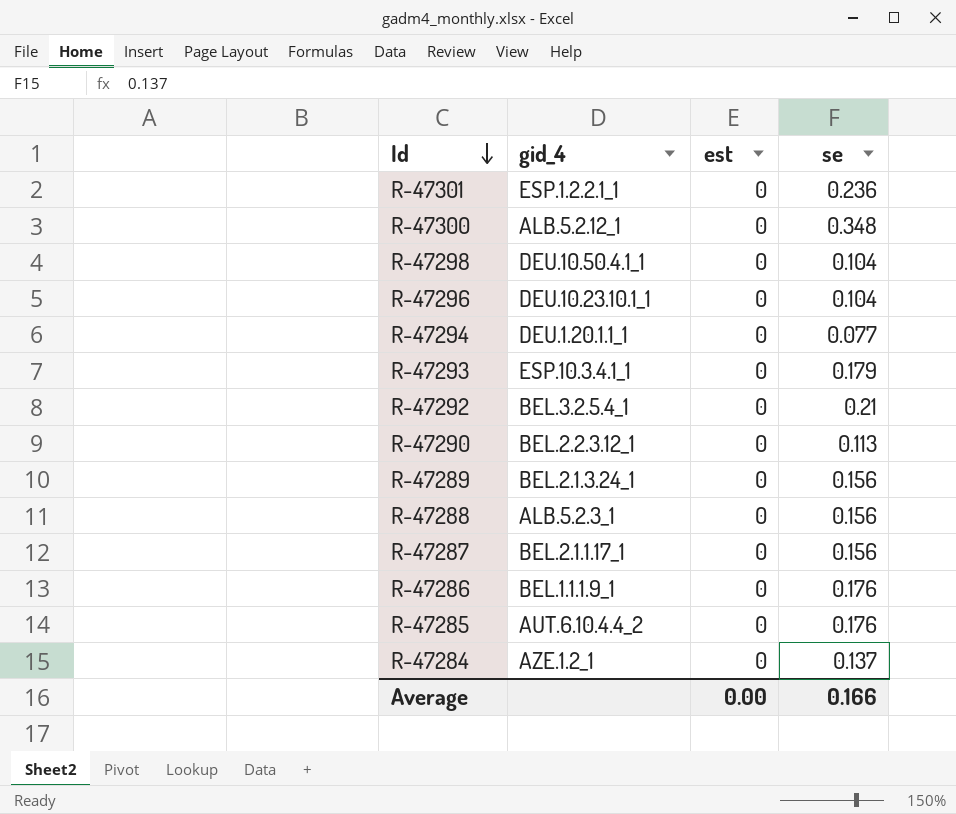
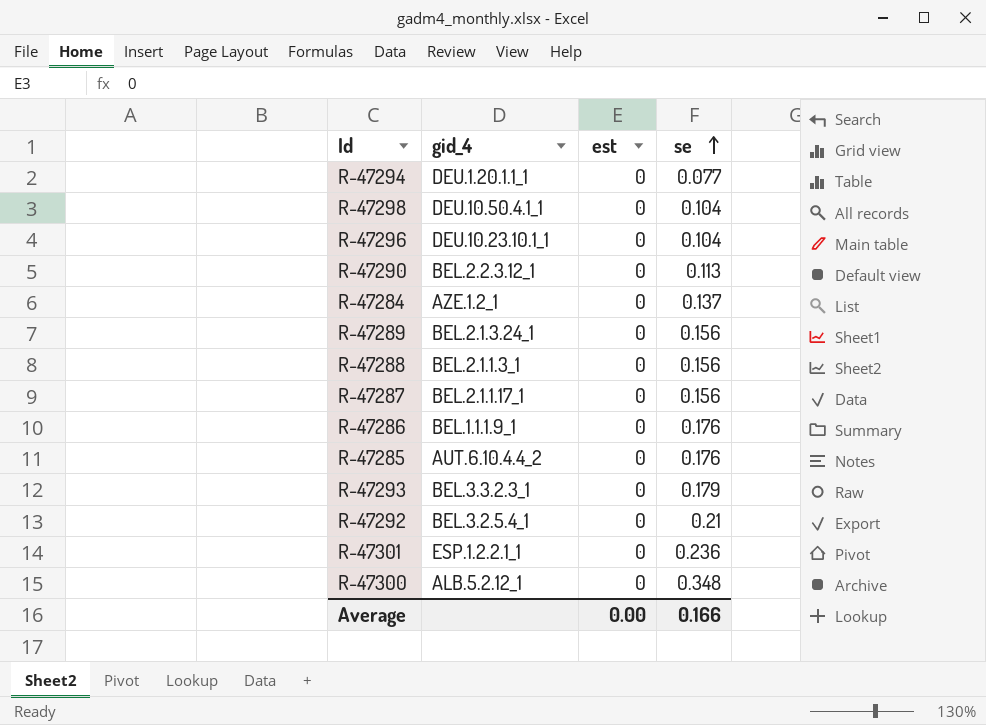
row order: Id descending -> se ascending
R-47288 | gid_4: ALB.5.2.3_1 -> BEL.2.1.1.3_1
R-47293 | gid_4: ESP.10.3.4.1_1 -> BEL.3.3.2.3_1

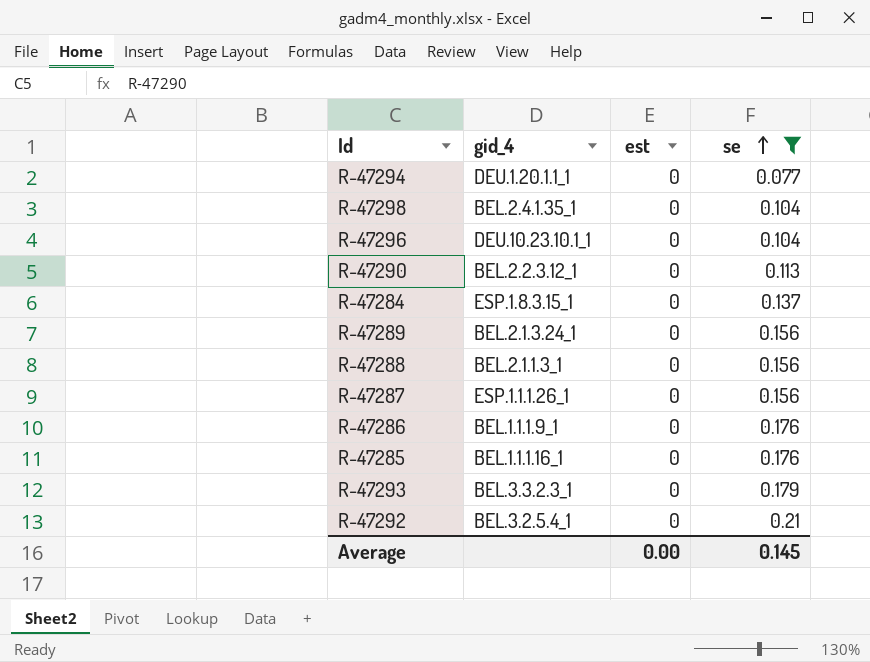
filter: none -> se <= 0.21
R-47298 | gid_4: DEU.10.50.4.1_1 -> BEL.2.4.1.35_1
R-47284 | gid_4: AZE.1.2_1 -> ESP.1.8.3.15_1
R-47287 | gid_4: BEL.2.1.1.17_1 -> ESP.1.1.1.26_1
R-47285 | gid_4: AUT.6.10.4.4_2 -> BEL.1.1.1.16_1
Average | se: 0.166 -> 0.145

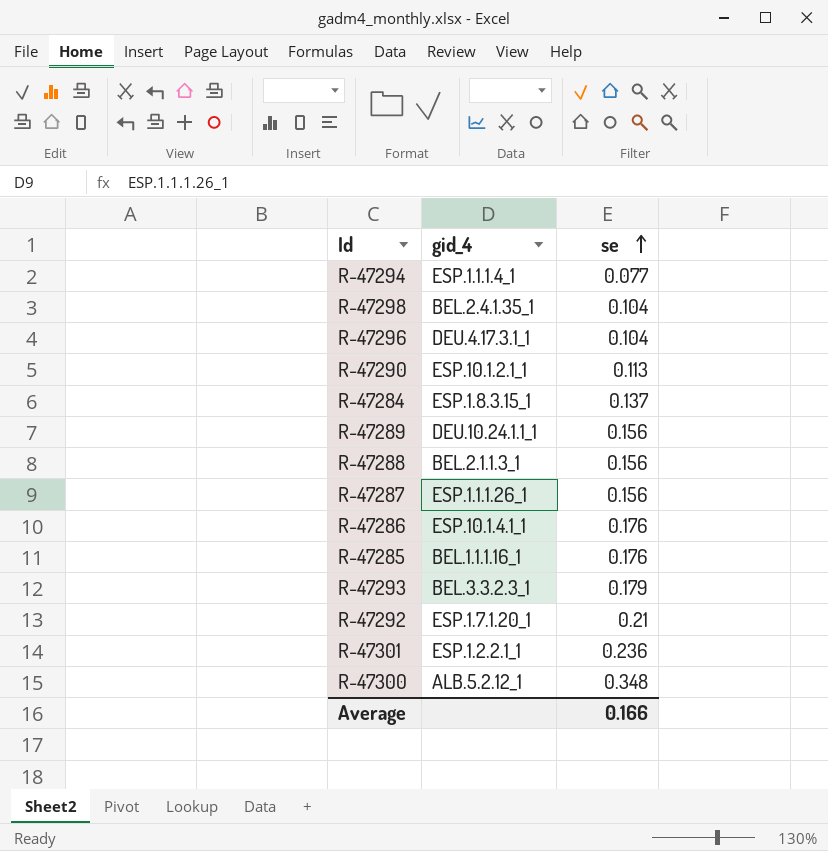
filter: se <= 0.21 -> none
column est | position: 3 -> none
R-47294 | gid_4: DEU.1.20.1.1_1 -> ESP.1.1.1.4_1
R-47296 | gid_4: DEU.10.23.10.1_1 -> DEU.4.17.3.1_1
R-47290 | gid_4: BEL.2.2.3.12_1 -> ESP.10.1.2.1_1
R-47289 | gid_4: BEL.2.1.3.24_1 -> DEU.10.24.1.1_1
R-47286 | gid_4: BEL.1.1.1.9_1 -> ESP.10.1.4.1_1
R-47292 | gid_4: BEL.3.2.5.4_1 -> ESP.1.7.1.20_1
Average | se: 0.145 -> 0.166

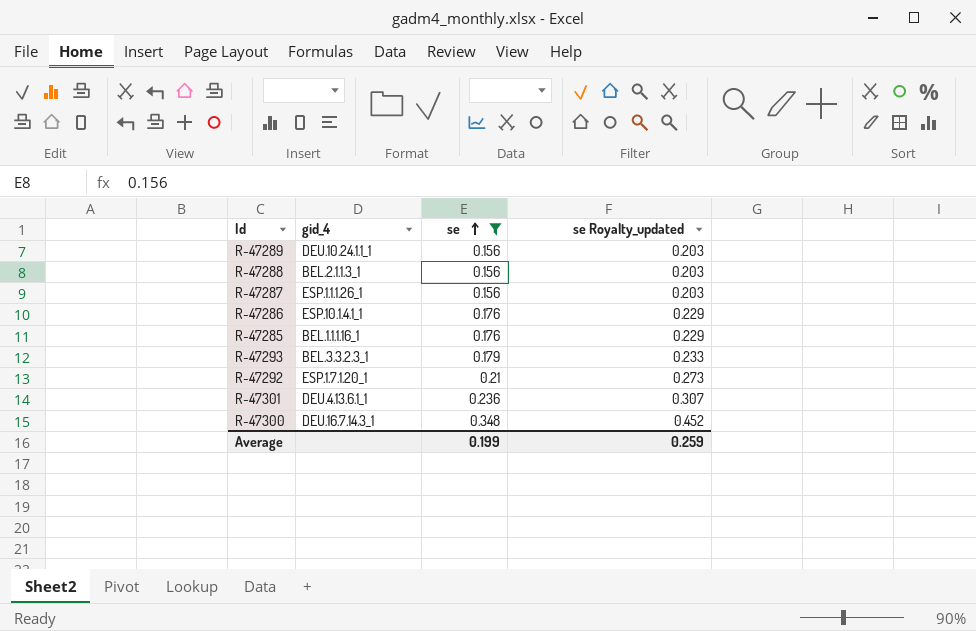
filter: none -> se >= 0.156
column se Royalty_updated | formula: none -> [se] * 1.3
R-47301 | gid_4: ESP.1.2.2.1_1 -> DEU.4.13.6.1_1
R-47300 | gid_4: ALB.5.2.12_1 -> DEU.16.7.14.3_1
Average | se: 0.166 -> 0.199

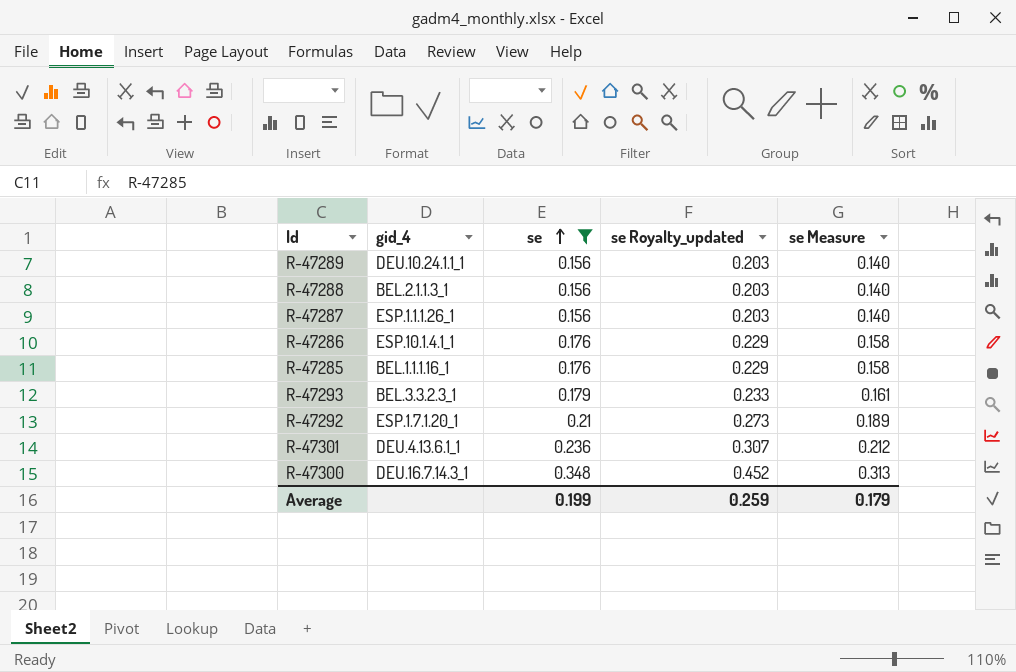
column se Measure | formula: none -> [se] * 0.9

